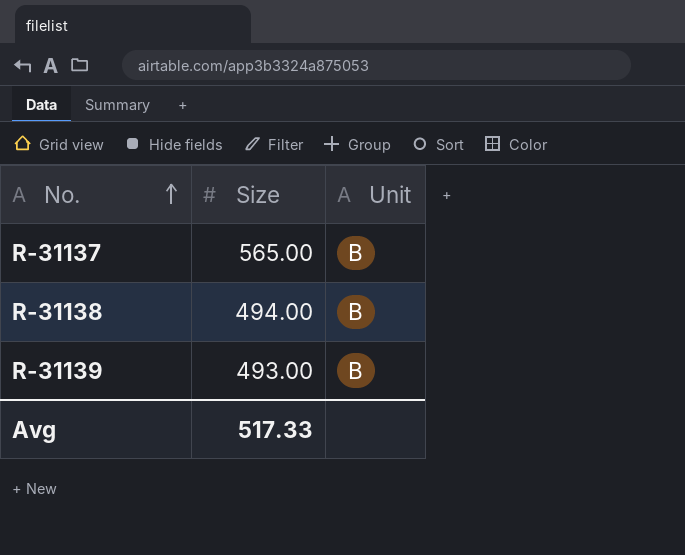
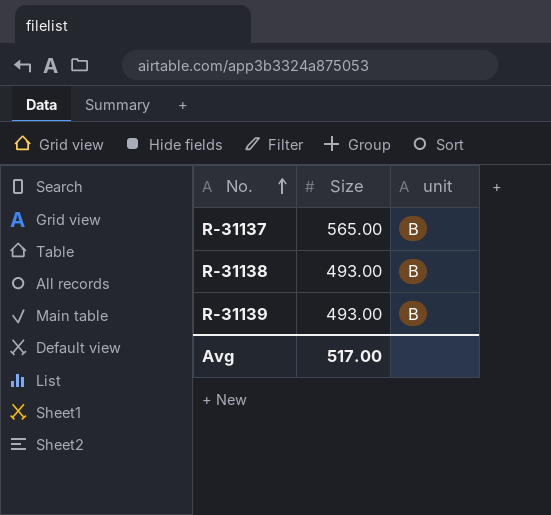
column name: Unit -> unit
R-31138 | Size: 494.00 -> 493.00
Avg | Size: 517.33 -> 517.00

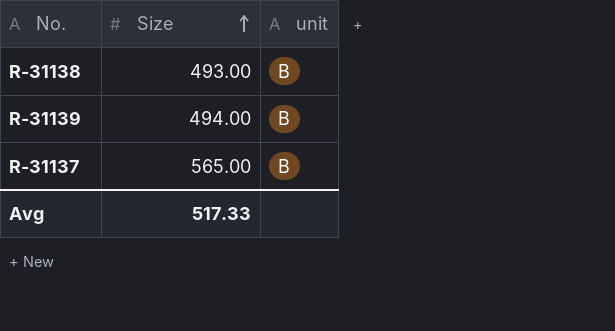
row order: No. ascending -> Size ascending
R-31139 | Size: 493.00 -> 494.00
Avg | Size: 517.00 -> 517.33

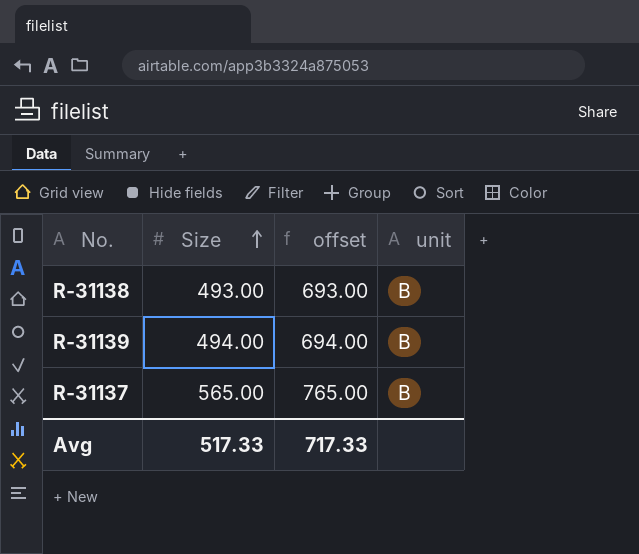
column offset | formula: none -> [Size] + 200

